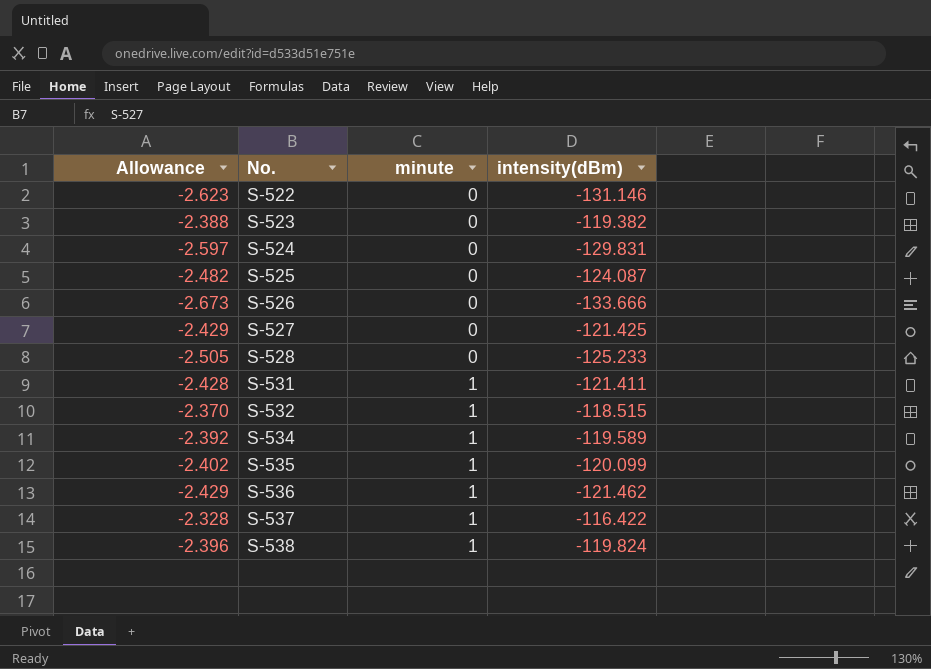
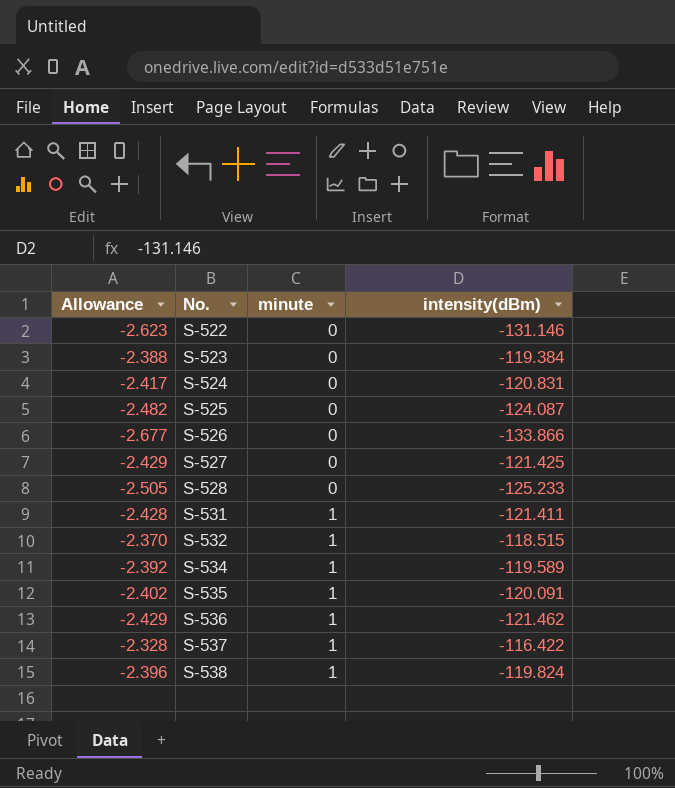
S-523 | intensity(dBm): -119.382 -> -119.384
S-524 | Allowance: -2.597 -> -2.417
S-524 | intensity(dBm): -129.831 -> -120.831
S-526 | Allowance: -2.673 -> -2.677
S-526 | intensity(dBm): -133.666 -> -133.866
S-535 | intensity(dBm): -120.099 -> -120.091

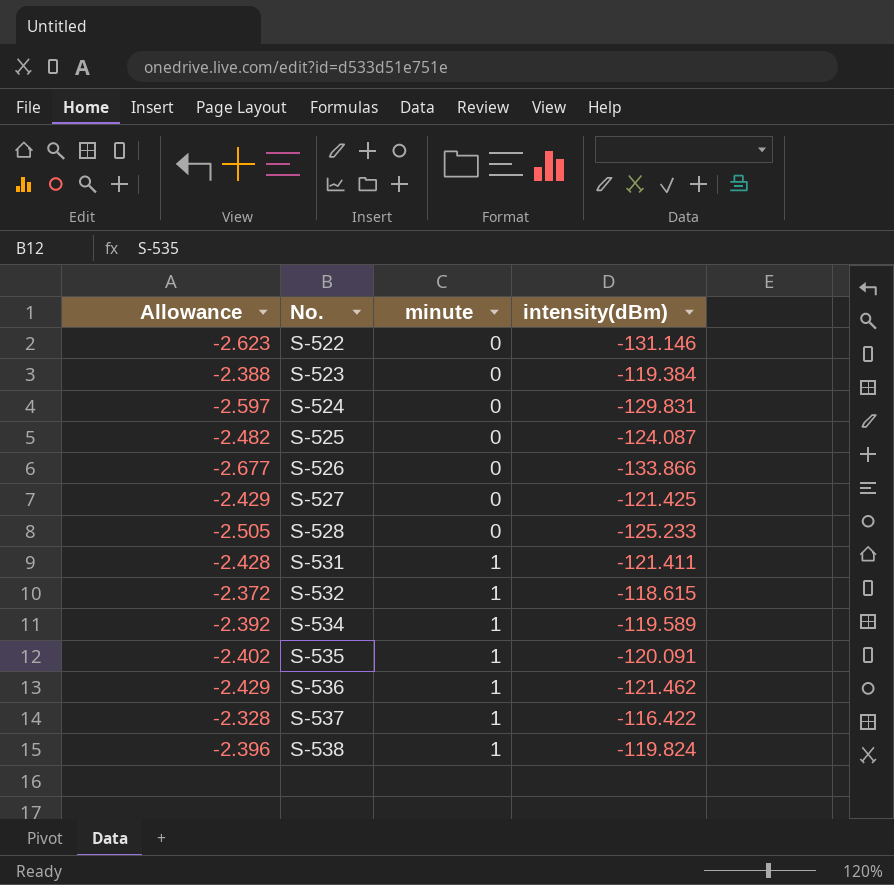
S-524 | Allowance: -2.417 -> -2.597
S-524 | intensity(dBm): -120.831 -> -129.831
S-532 | Allowance: -2.370 -> -2.372
S-532 | intensity(dBm): -118.515 -> -118.615

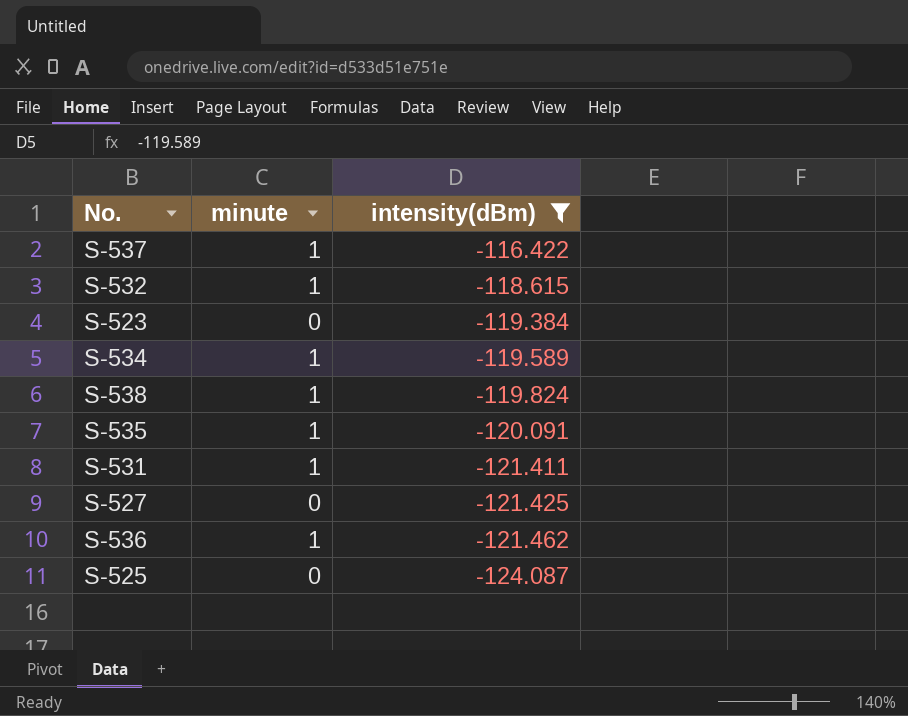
filter: none -> intensity(dBm) >= -124.087
row order: No. ascending -> intensity(dBm) descending
column Allowance | formula: [intensity(dBm)] * 0.02 -> none

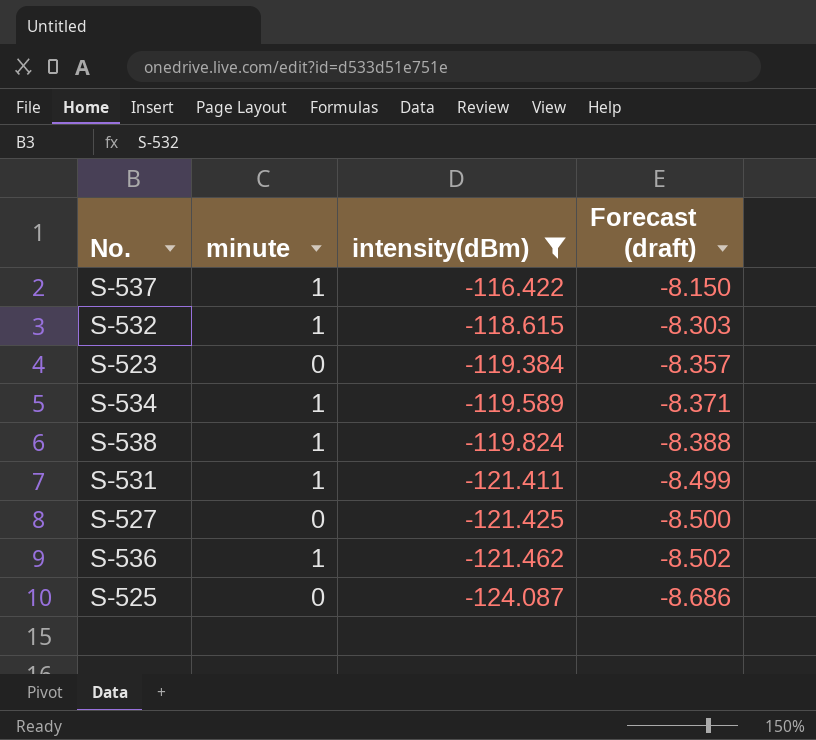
column Forecast (draft) | formula: none -> [intensity(dBm)] * 0.07
row S-535: 1 | -120.091 -> none

